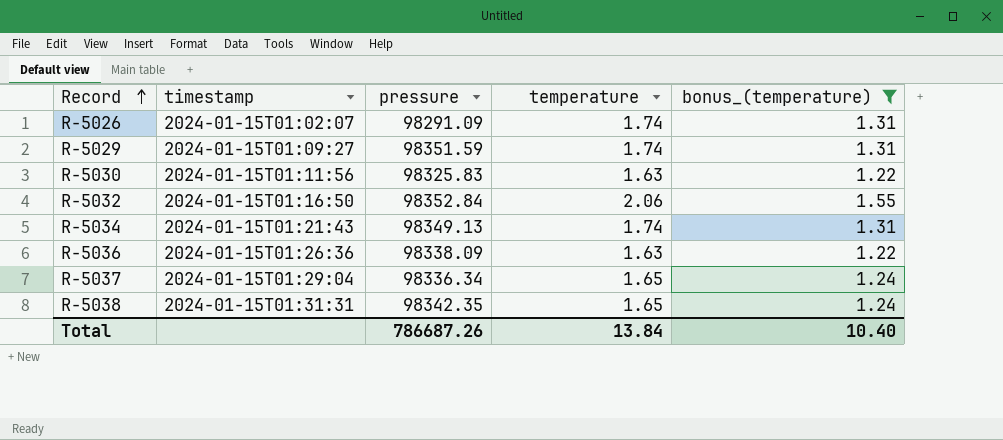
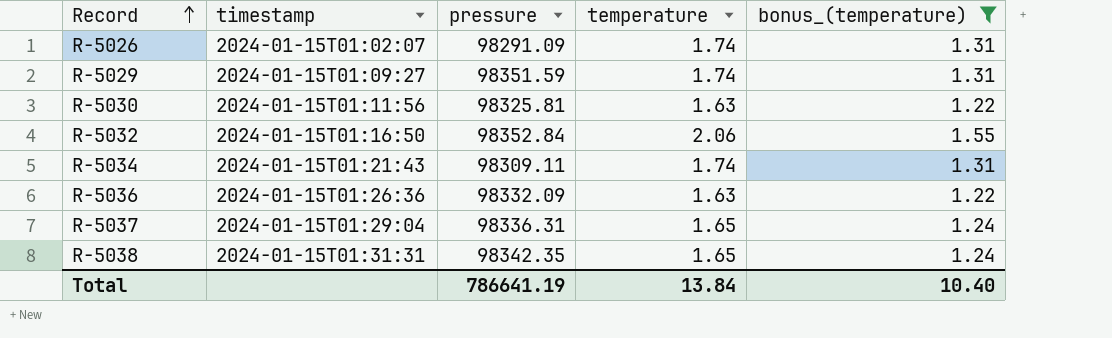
R-5030 | pressure: 98325.83 -> 98325.81
R-5034 | pressure: 98349.13 -> 98309.11
R-5036 | pressure: 98338.09 -> 98332.09
R-5037 | pressure: 98336.34 -> 98336.31
Total | pressure: 786687.26 -> 786641.19

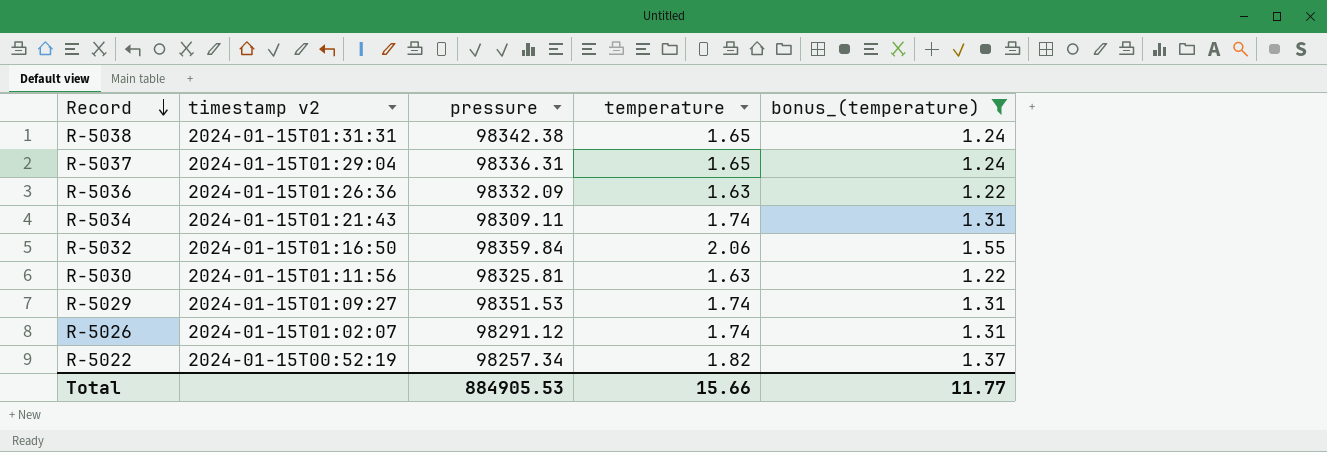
row order: Record ascending -> Record descending
column name: timestamp -> timestamp v2
R-5038 | pressure: 98342.35 -> 98342.38
R-5032 | pressure: 98352.84 -> 98359.84
R-5029 | pressure: 98351.59 -> 98351.53
R-5026 | pressure: 98291.09 -> 98291.12
row R-5022: none -> 2024-01-15T00:52:19 | 98257.34 | 1.82 | 1.37
Total | pressure: 786641.19 -> 884905.53
Total | temperature: 13.84 -> 15.66
Total | bonus_(temperature): 10.40 -> 11.77

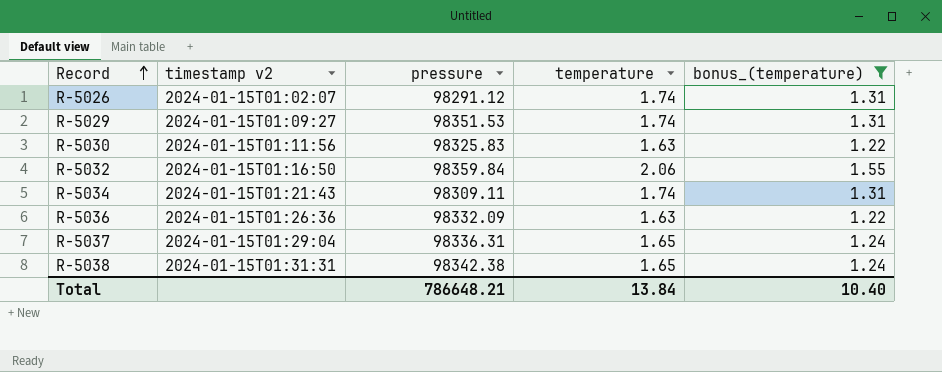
row order: Record descending -> Record ascending
row R-5022: 2024-01-15T00:52:19 | 98257.34 | 1.82 | 1.37 -> none
R-5030 | pressure: 98325.81 -> 98325.83
Total | pressure: 884905.53 -> 786648.21
Total | temperature: 15.66 -> 13.84
Total | bonus_(temperature): 11.77 -> 10.40

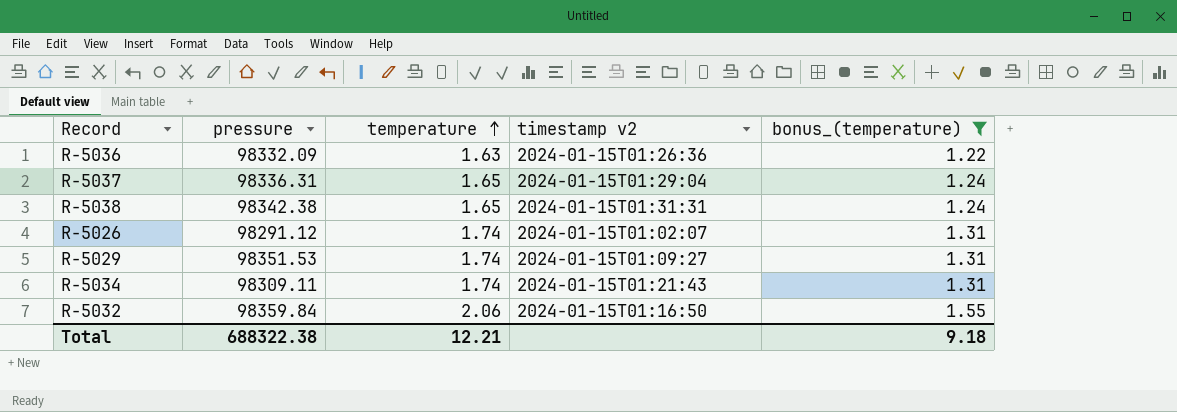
row order: Record ascending -> temperature ascending
column timestamp v2 | position: 2 -> 4
row R-5030: 2024-01-15T01:11:56 | 98325.83 | 1.63 | 1.22 -> none
Total | pressure: 786648.21 -> 688322.38
Total | temperature: 13.84 -> 12.21
Total | bonus_(temperature): 10.40 -> 9.18

